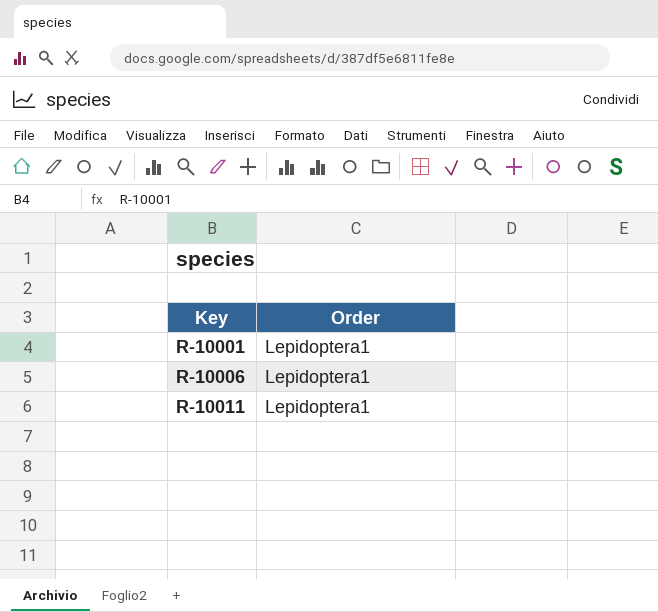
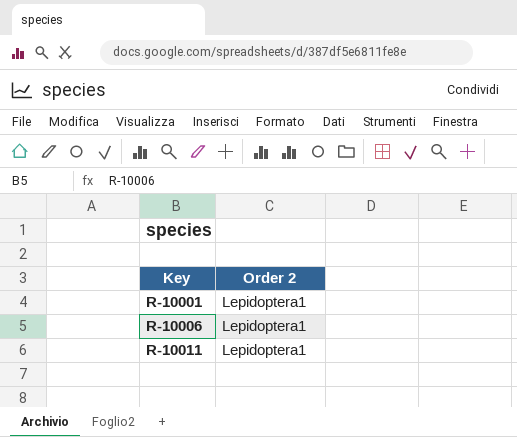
column name: Order -> Order 2

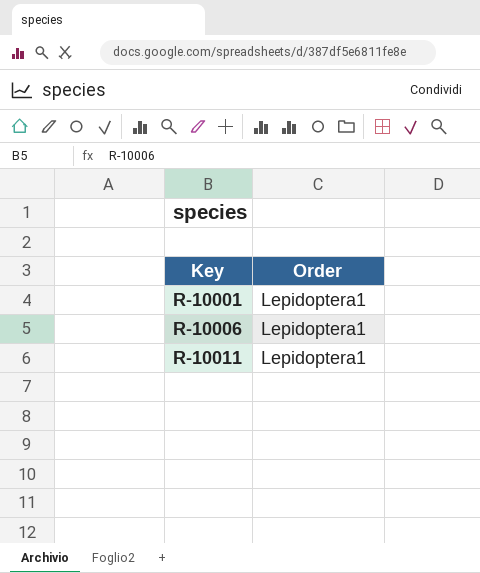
column name: Order 2 -> Order

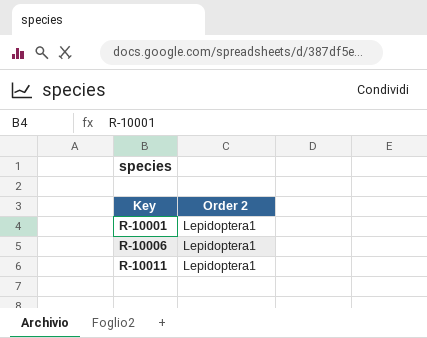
column name: Order -> Order 2

